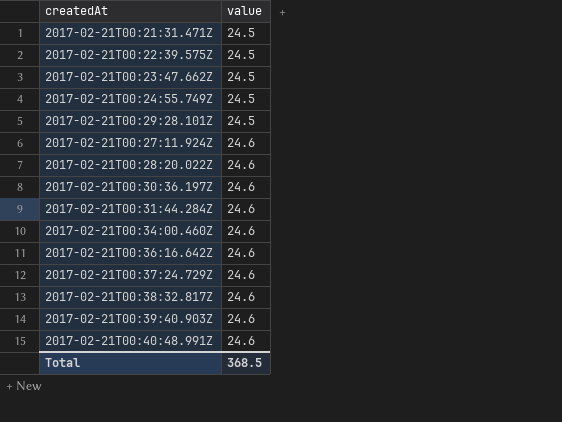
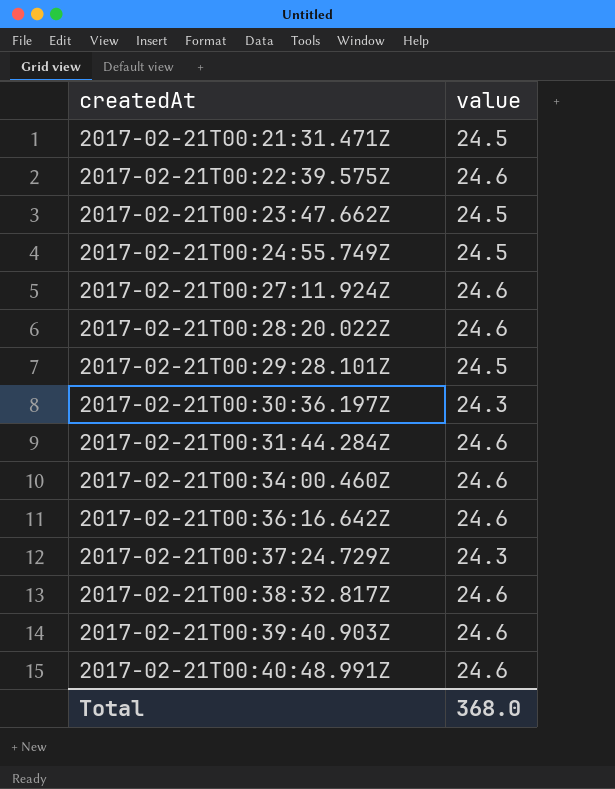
row order: value ascending -> createdAt ascending
2017-02-21T00:22:39.575Z | value: 24.5 -> 24.6
2017-02-21T00:30:36.197Z | value: 24.6 -> 24.3
2017-02-21T00:37:24.729Z | value: 24.6 -> 24.3
Total | value: 368.5 -> 368.0

